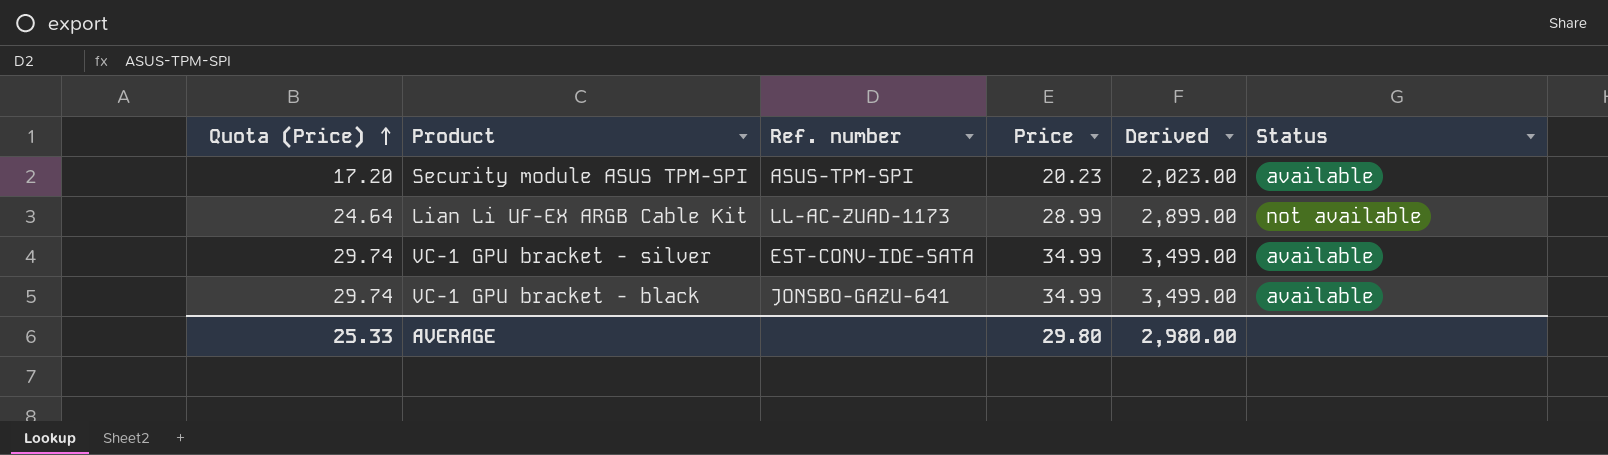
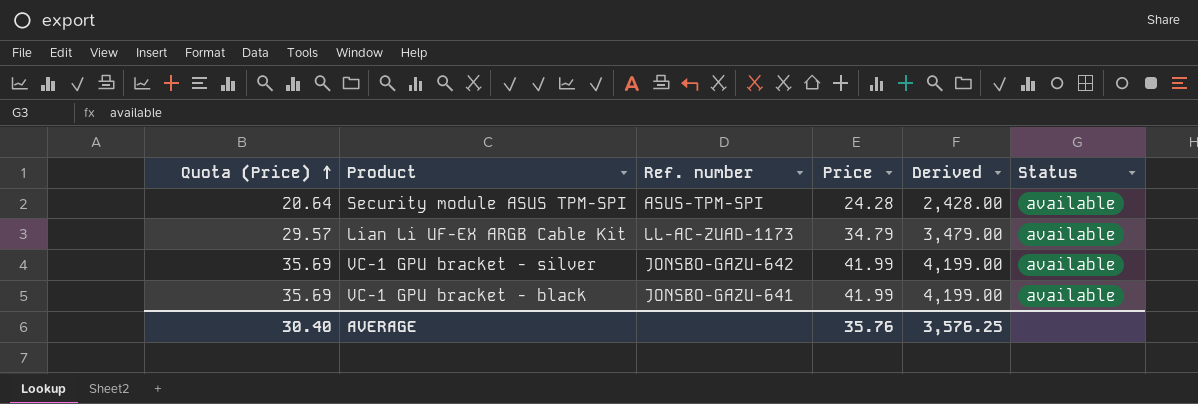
Security module ASUS TPM-SPI | Quota (Price): 17.20 -> 20.64
Security module ASUS TPM-SPI | Price: 20.23 -> 24.28
Security module ASUS TPM-SPI | Derived: 2,023.00 -> 2,428.00
Lian Li UF-EX ARGB Cable Kit | Quota (Price): 24.64 -> 29.57
Lian Li UF-EX ARGB Cable Kit | Price: 28.99 -> 34.79
Lian Li UF-EX ARGB Cable Kit | Derived: 2,899.00 -> 3,479.00
Lian Li UF-EX ARGB Cable Kit | Status: not available -> available
VC-1 GPU bracket - silver | Quota (Price): 29.74 -> 35.69
VC-1 GPU bracket - silver | Ref. number: EST-CONV-IDE-SATA -> JONSBO-GAZU-642
VC-1 GPU bracket - silver | Price: 34.99 -> 41.99
VC-1 GPU bracket - silver | Derived: 3,499.00 -> 4,199.00
VC-1 GPU bracket - black | Quota (Price): 29.74 -> 35.69
VC-1 GPU bracket - black | Price: 34.99 -> 41.99
VC-1 GPU bracket - black | Derived: 3,499.00 -> 4,199.00
AVERAGE | Quota (Price): 25.33 -> 30.40
AVERAGE | Price: 29.80 -> 35.76
AVERAGE | Derived: 2,980.00 -> 3,576.25

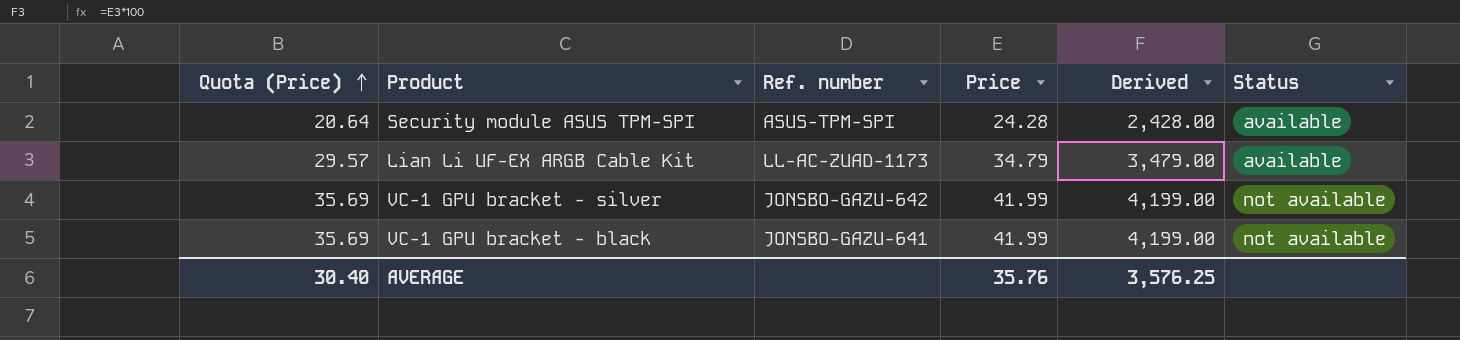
VC-1 GPU bracket - silver | Status: available -> not available
VC-1 GPU bracket - black | Status: available -> not available

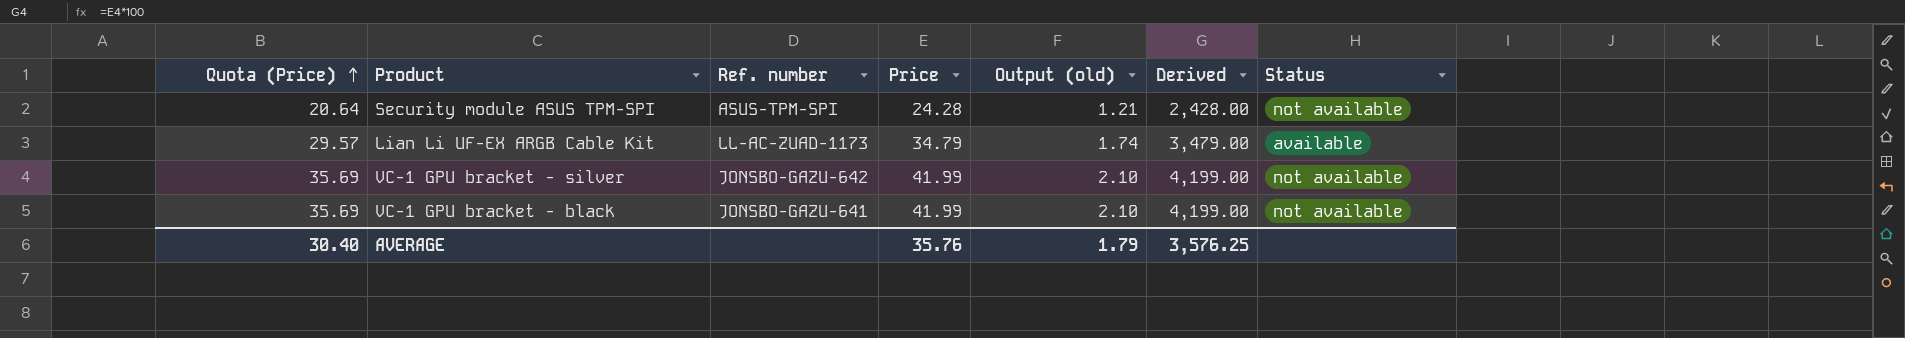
column Output (old) | formula: none -> [Price] * 0.05
Security module ASUS TPM-SPI | Status: available -> not available

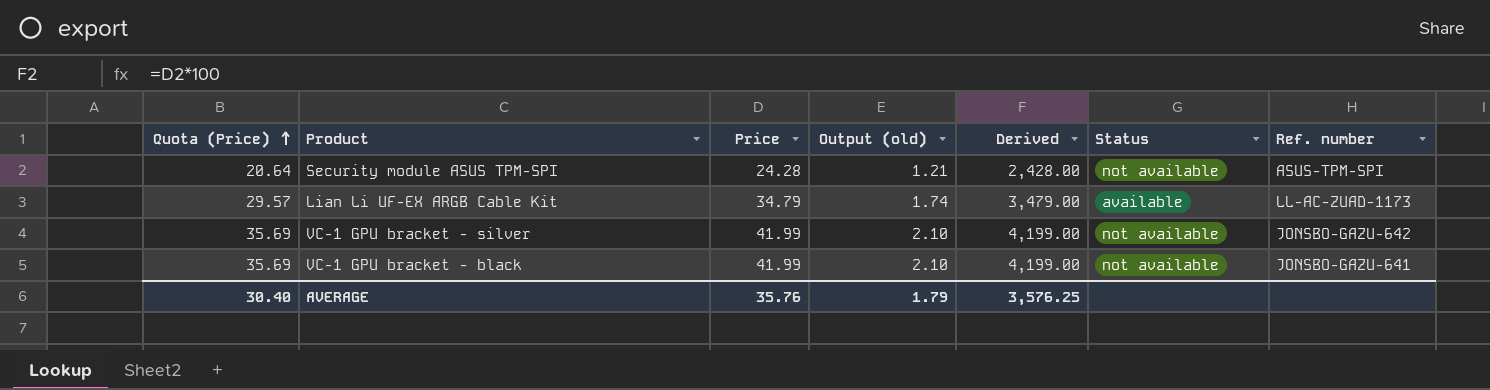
column Ref. number | position: 3 -> 7

